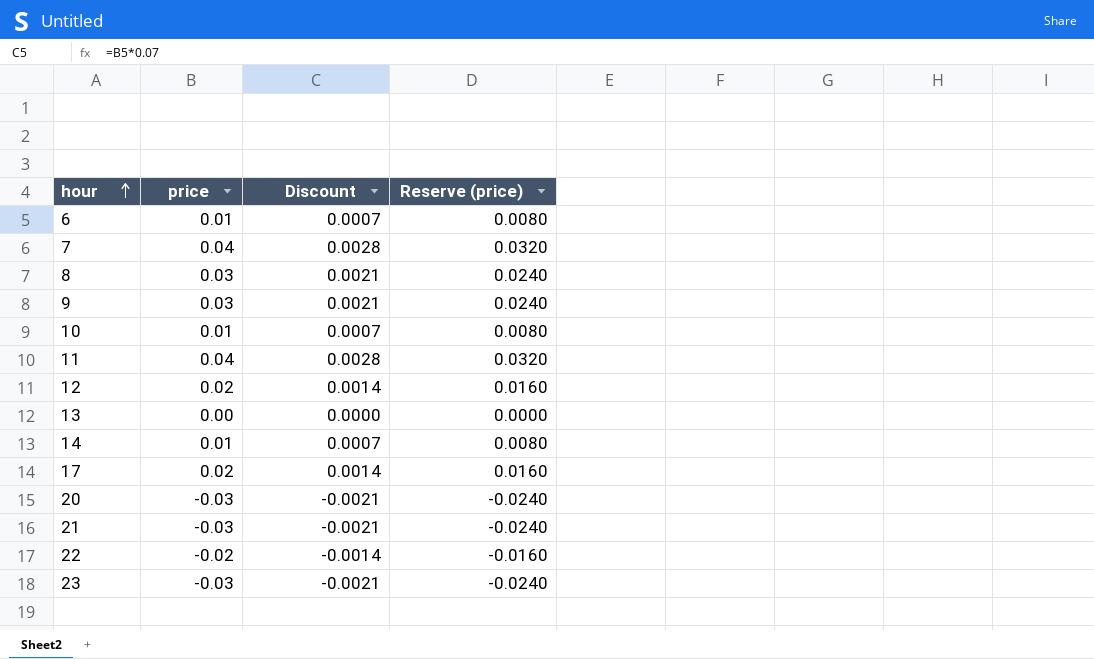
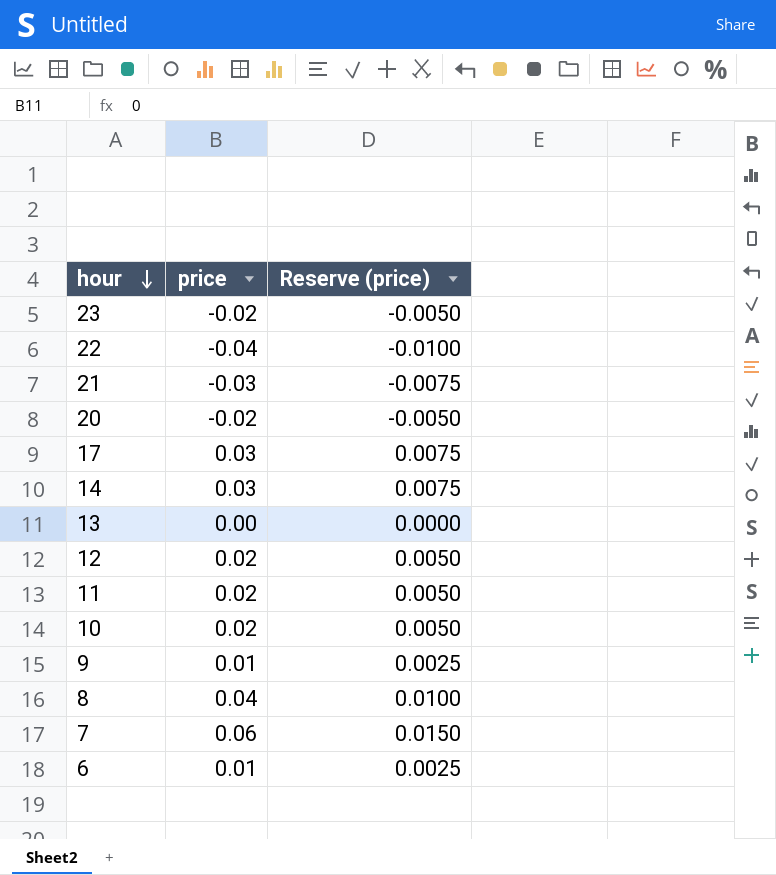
row order: hour ascending -> hour descending
column Discount | formula: [price] * 0.07 -> none
column Reserve (price) | formula: [price] * 0.8 -> [price] * 0.25
23 | price: -0.03 -> -0.02
22 | price: -0.02 -> -0.04
20 | price: -0.03 -> -0.02
17 | price: 0.02 -> 0.03
14 | price: 0.01 -> 0.03
11 | price: 0.04 -> 0.02
10 | price: 0.01 -> 0.02
9 | price: 0.03 -> 0.01
8 | price: 0.03 -> 0.04
7 | price: 0.04 -> 0.06

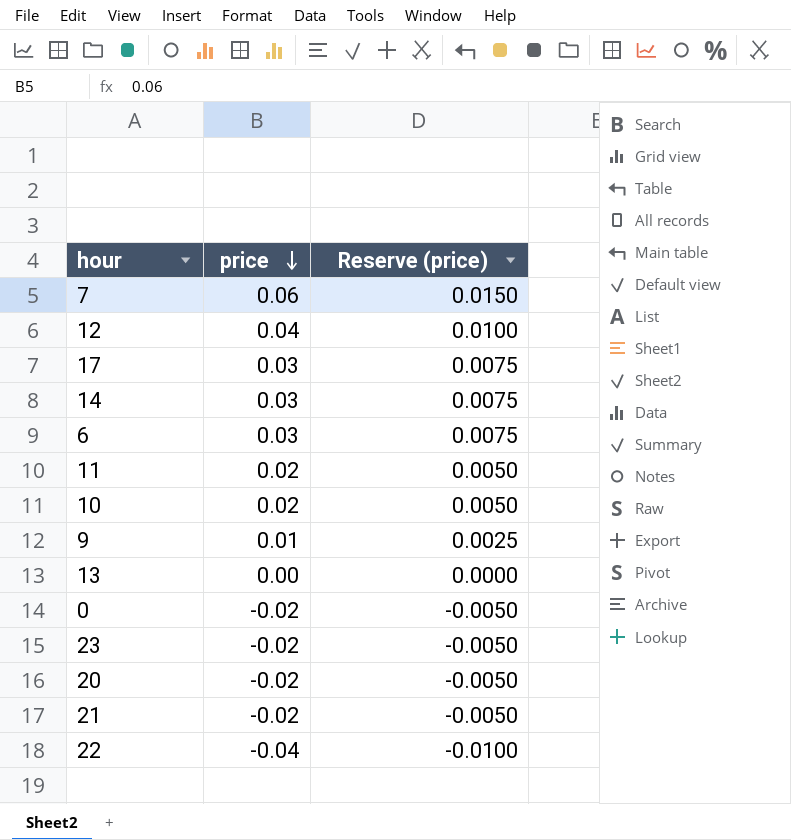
row order: hour descending -> price descending
row 8: 0.04 | 0.0100 -> none
12 | price: 0.02 -> 0.04
12 | Reserve (price): 0.0050 -> 0.0100
6 | price: 0.01 -> 0.03
6 | Reserve (price): 0.0025 -> 0.0075
row 0: none -> -0.02 | -0.0050
21 | price: -0.03 -> -0.02
21 | Reserve (price): -0.0075 -> -0.0050

